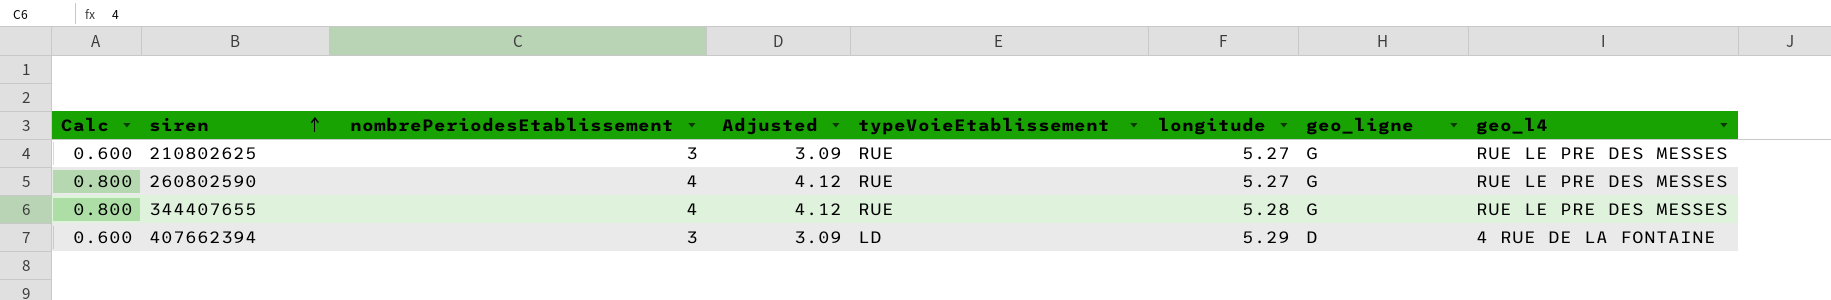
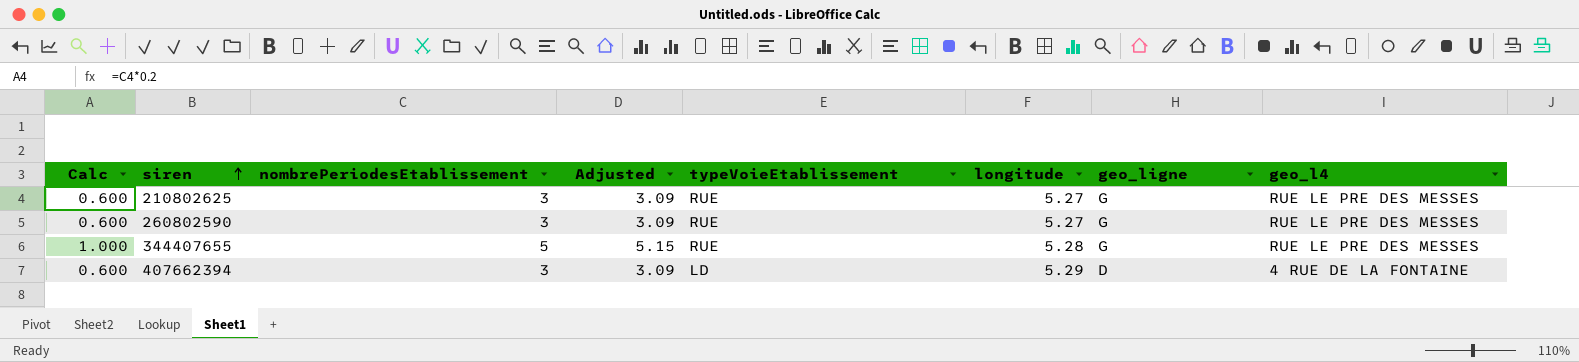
260802590 | Calc: 0.800 -> 0.600
260802590 | nombrePeriodesEtablissement: 4 -> 3
260802590 | Adjusted: 4.12 -> 3.09
344407655 | Calc: 0.800 -> 1.000
344407655 | nombrePeriodesEtablissement: 4 -> 5
344407655 | Adjusted: 4.12 -> 5.15

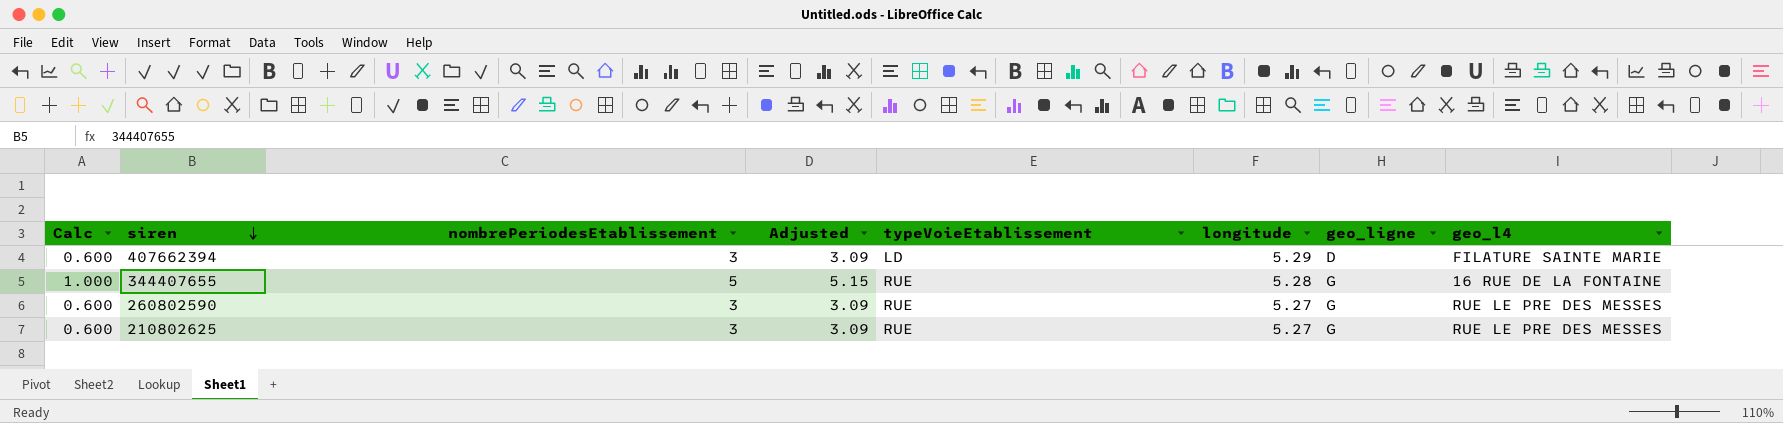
row order: siren ascending -> siren descending
407662394 | geo_l4: 4 RUE DE LA FONTAINE -> FILATURE SAINTE MARIE
344407655 | geo_l4: RUE LE PRE DES MESSES -> 16 RUE DE LA FONTAINE

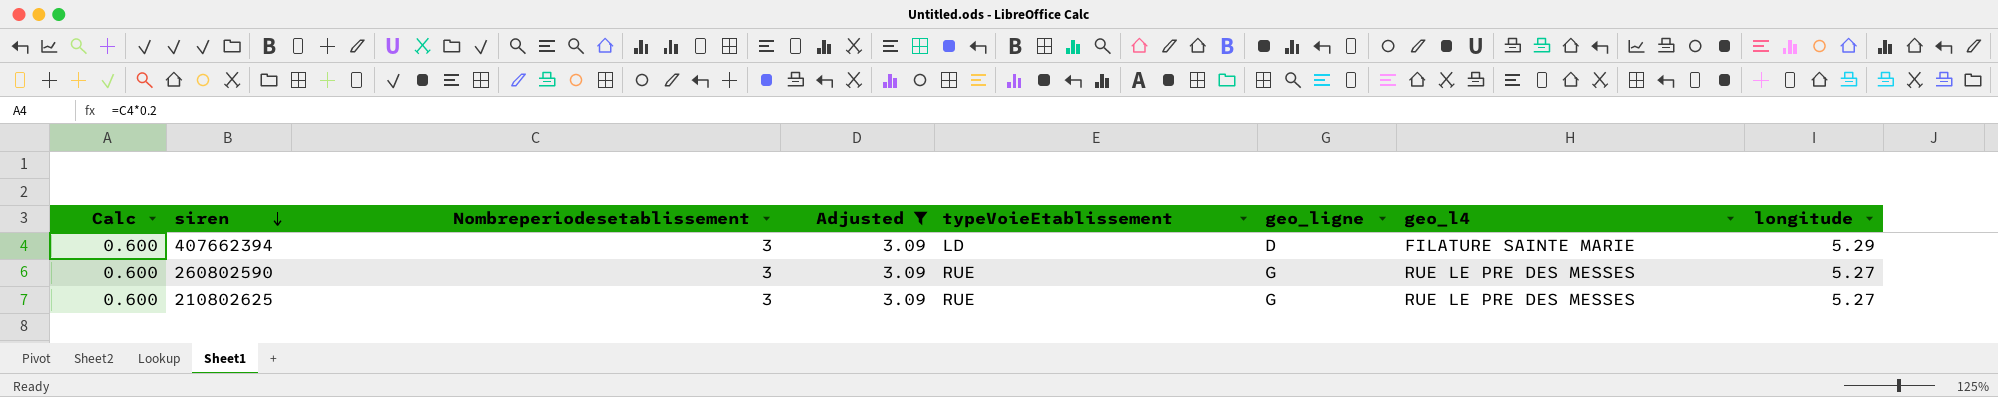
filter: none -> Adjusted = 3.09
column name: nombrePeriodesEtablissement -> Nombreperiodesetablissement
column longitude | position: 6 -> 8

